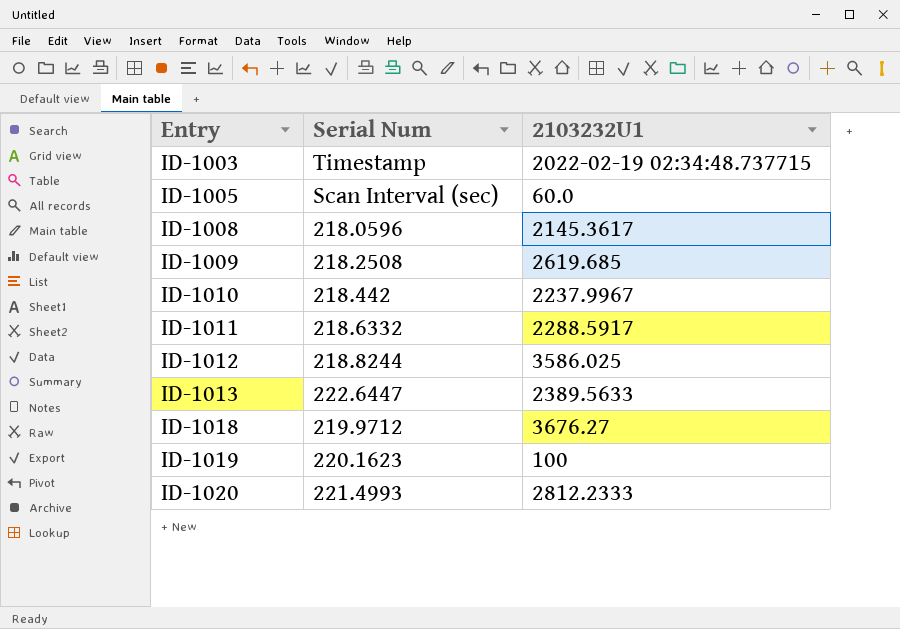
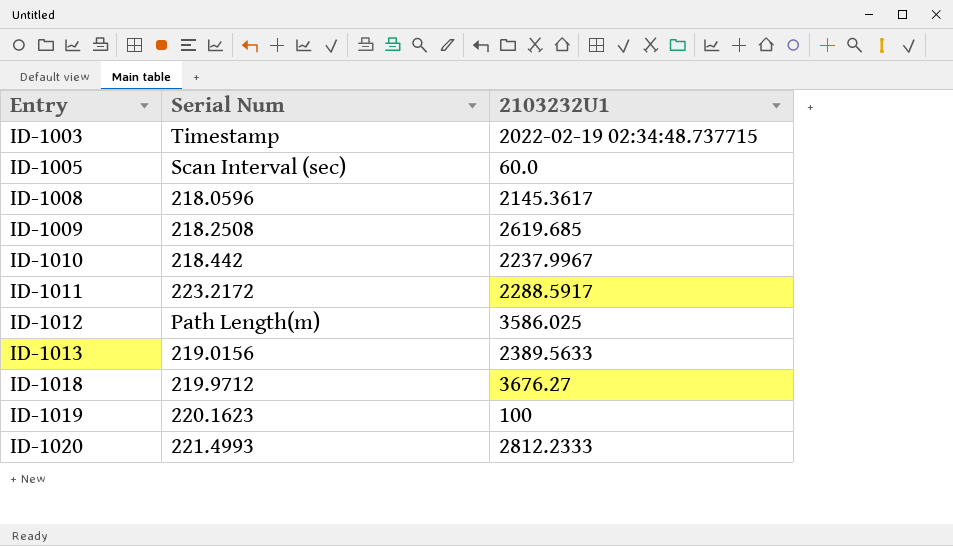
ID-1011 | Serial Num: 218.6332 -> 223.2172
ID-1012 | Serial Num: 218.8244 -> Path Length(m)
ID-1013 | Serial Num: 222.6447 -> 219.0156

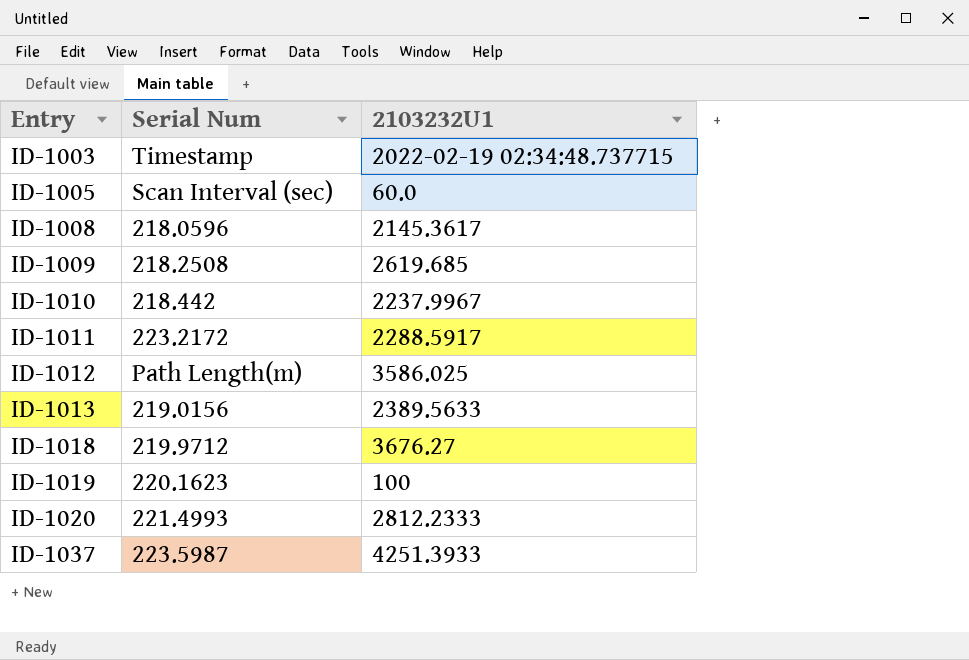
row ID-1037: none -> 223.5987 | 4251.3933

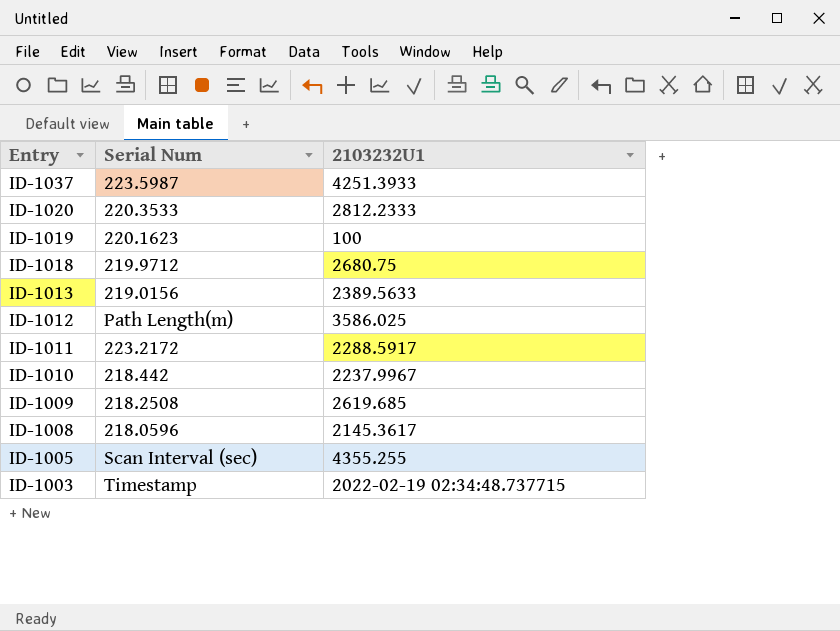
row order: Entry ascending -> Entry descending
ID-1020 | Serial Num: 221.4993 -> 220.3533
ID-1018 | 2103232U1: 3676.27 -> 2680.75
ID-1005 | 2103232U1: 60.0 -> 4355.255

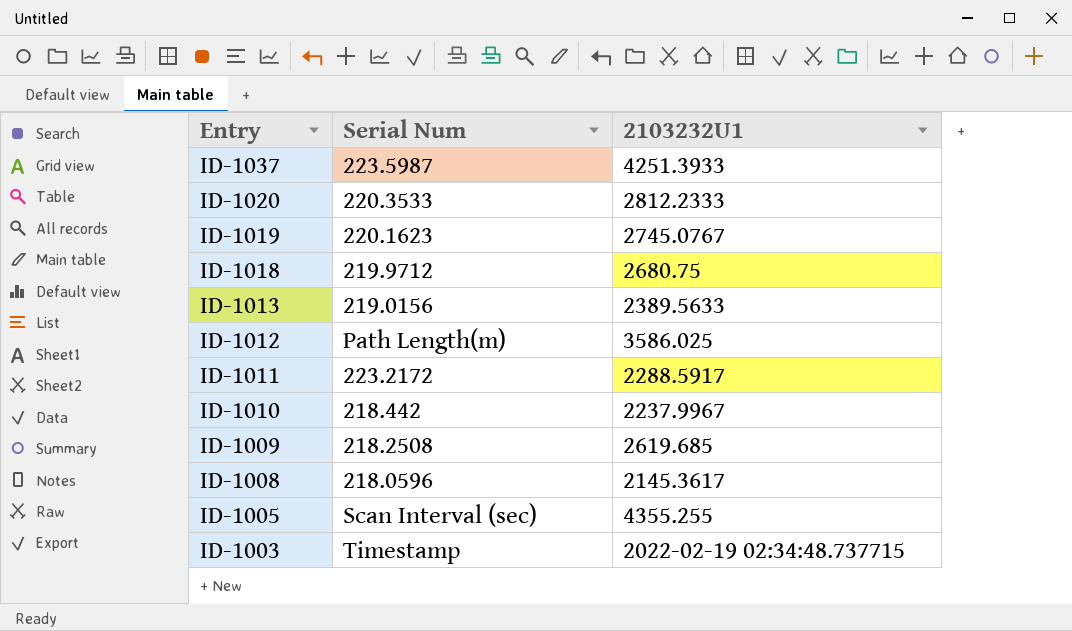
ID-1019 | 2103232U1: 100 -> 2745.0767

